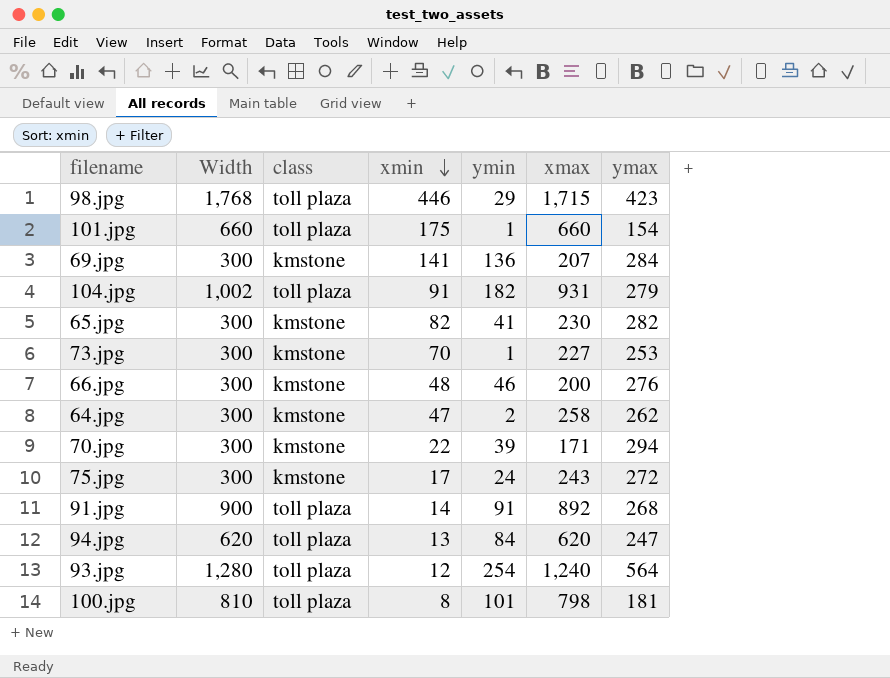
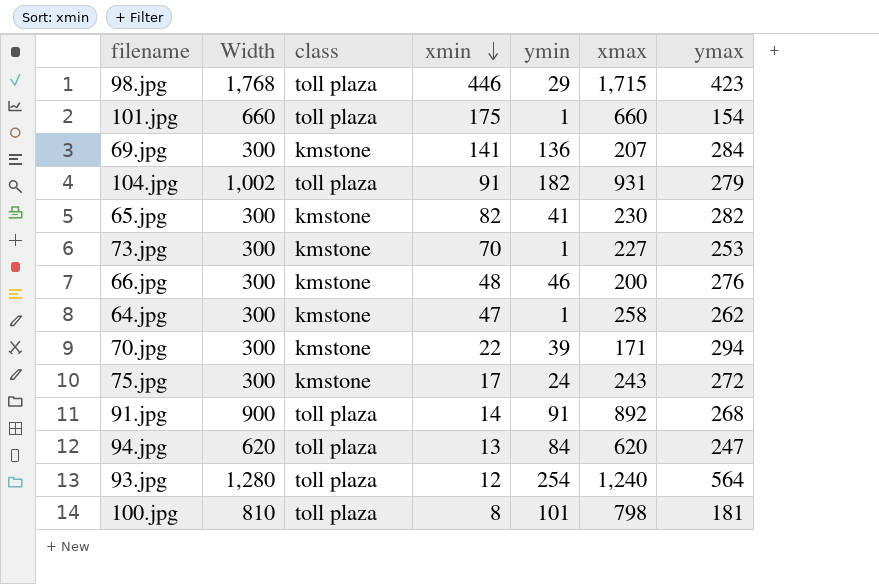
64.jpg | ymin: 2 -> 1

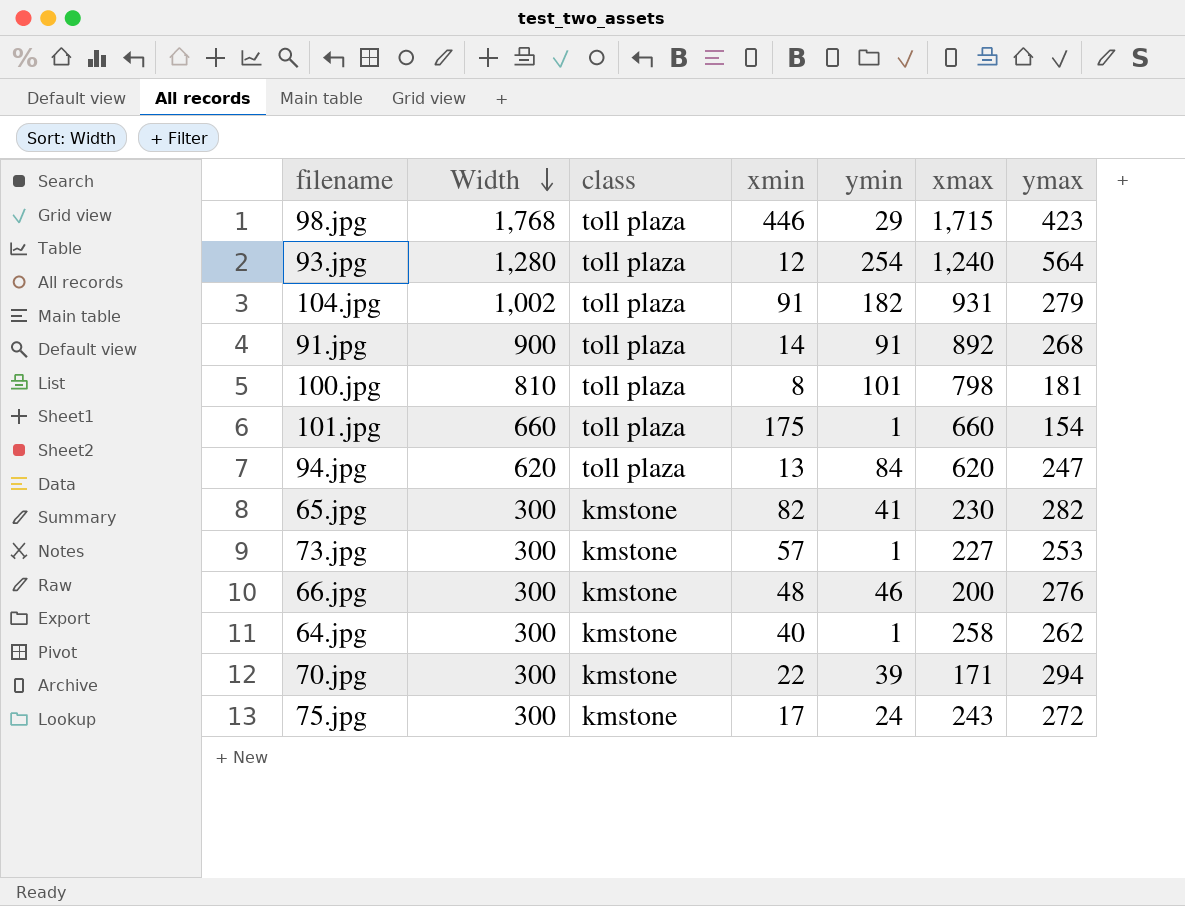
row order: xmin descending -> Width descending
row 69.jpg: 300 | kmstone | 141 | 136 | 207 | 284 -> none
73.jpg | xmin: 70 -> 57
64.jpg | xmin: 47 -> 40

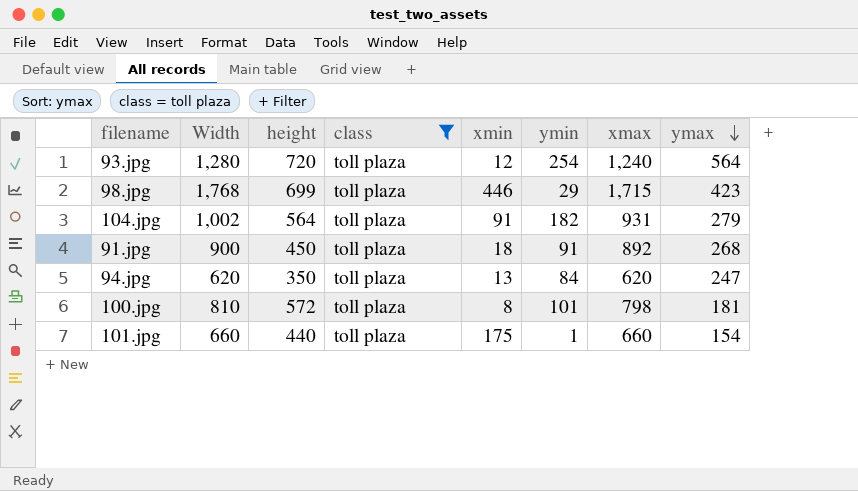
filter: none -> class = toll plaza
row order: Width descending -> ymax descending
column height | position: none -> 3
91.jpg | xmin: 14 -> 18

